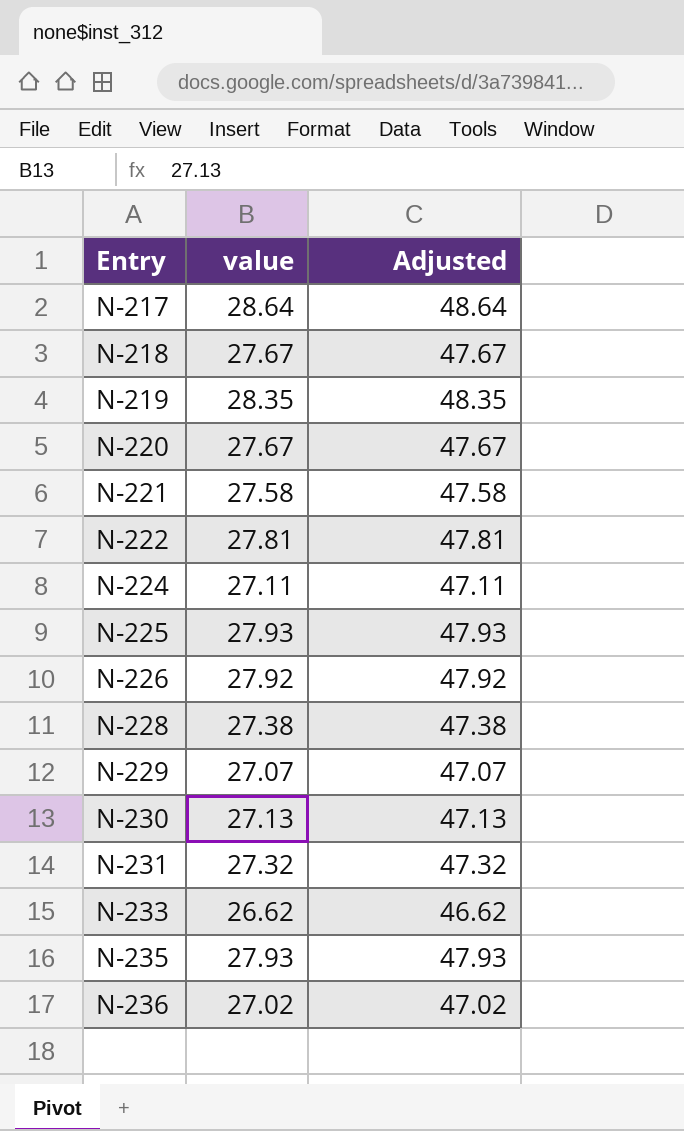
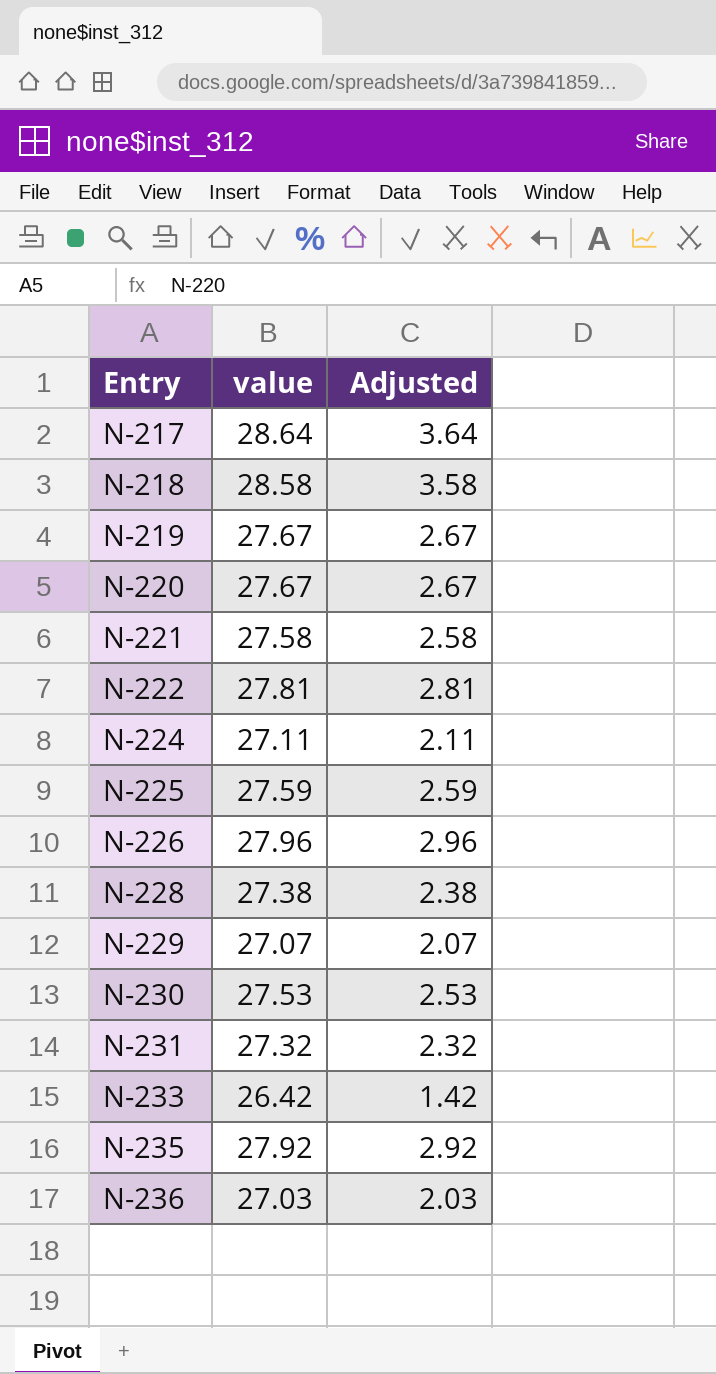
column Adjusted | formula: [value] + 20 -> [value] - 25
N-218 | value: 27.67 -> 28.58
N-219 | value: 28.35 -> 27.67
N-225 | value: 27.93 -> 27.59
N-226 | value: 27.92 -> 27.96
N-230 | value: 27.13 -> 27.53
N-233 | value: 26.62 -> 26.42
N-235 | value: 27.93 -> 27.92
N-236 | value: 27.02 -> 27.03

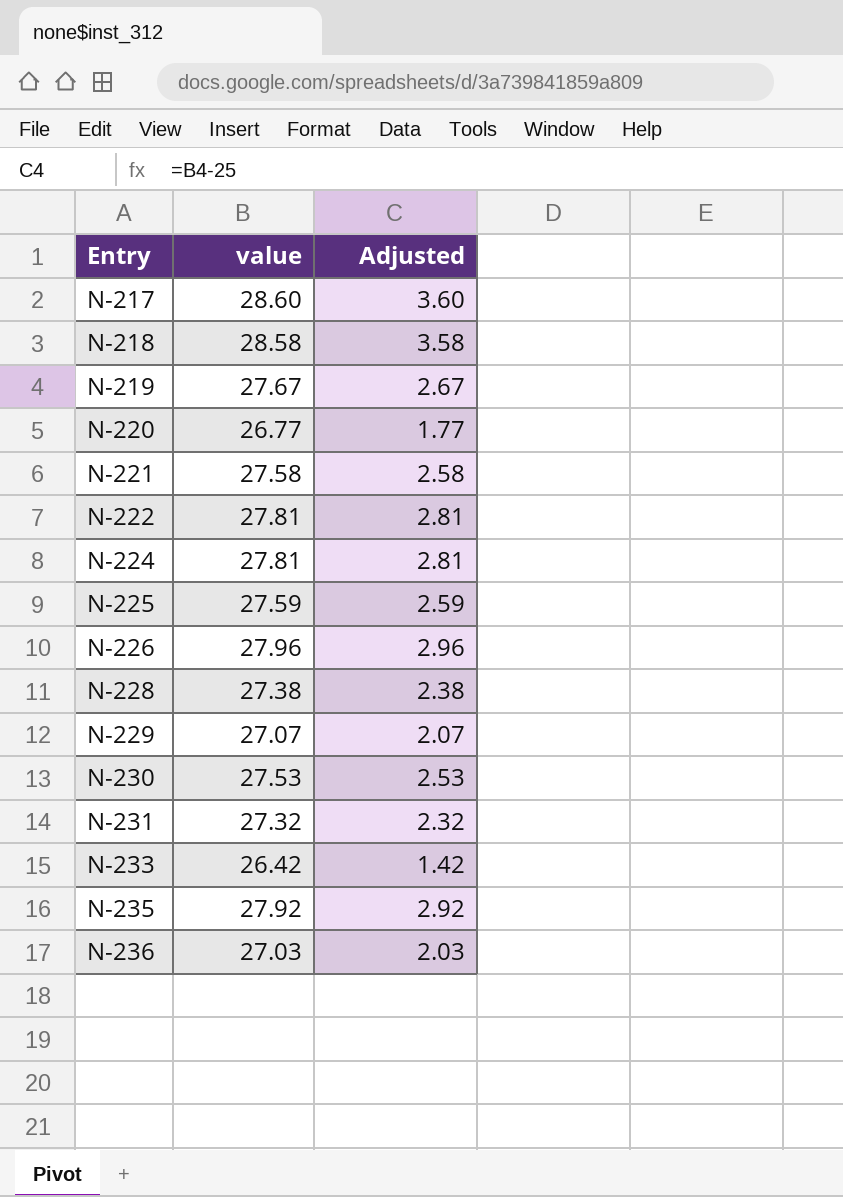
N-217 | value: 28.64 -> 28.60
N-217 | Adjusted: 3.64 -> 3.60
N-220 | value: 27.67 -> 26.77
N-220 | Adjusted: 2.67 -> 1.77
N-224 | value: 27.11 -> 27.81
N-224 | Adjusted: 2.11 -> 2.81

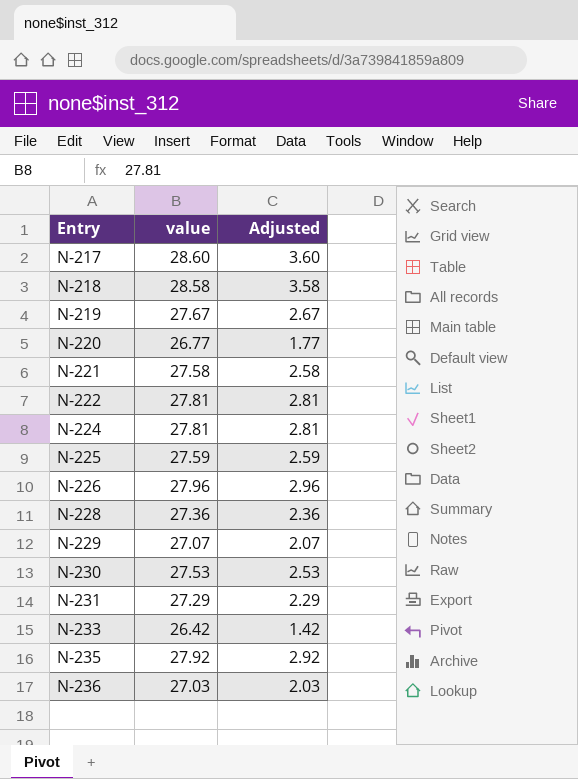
N-228 | value: 27.38 -> 27.36
N-228 | Adjusted: 2.38 -> 2.36
N-231 | value: 27.32 -> 27.29
N-231 | Adjusted: 2.32 -> 2.29

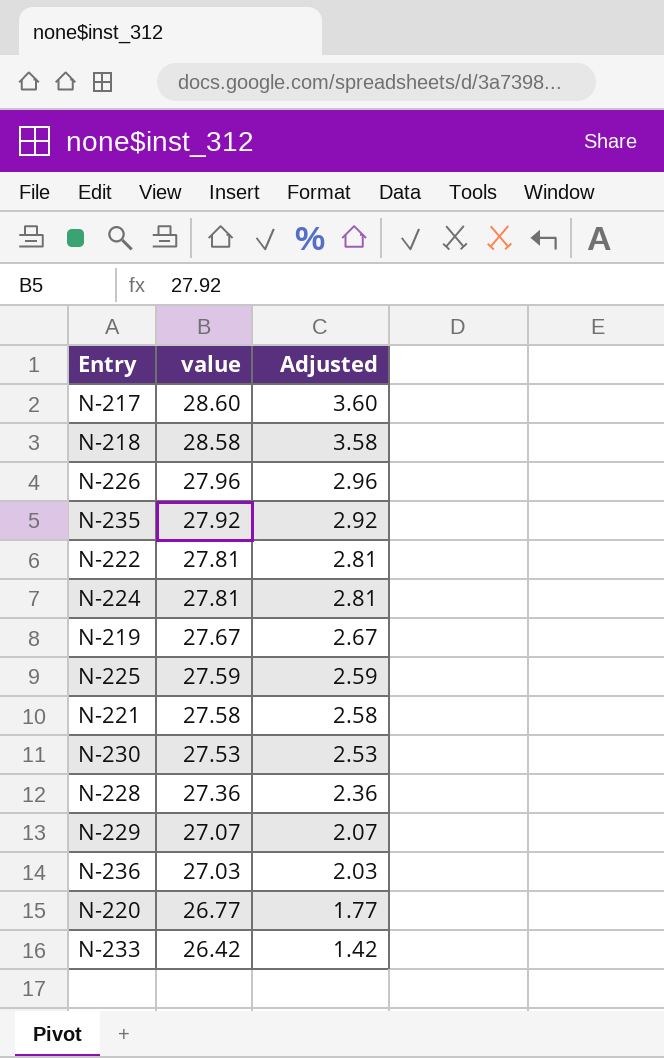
row order: Entry ascending -> value descending
row N-231: 27.29 | 2.29 -> none

